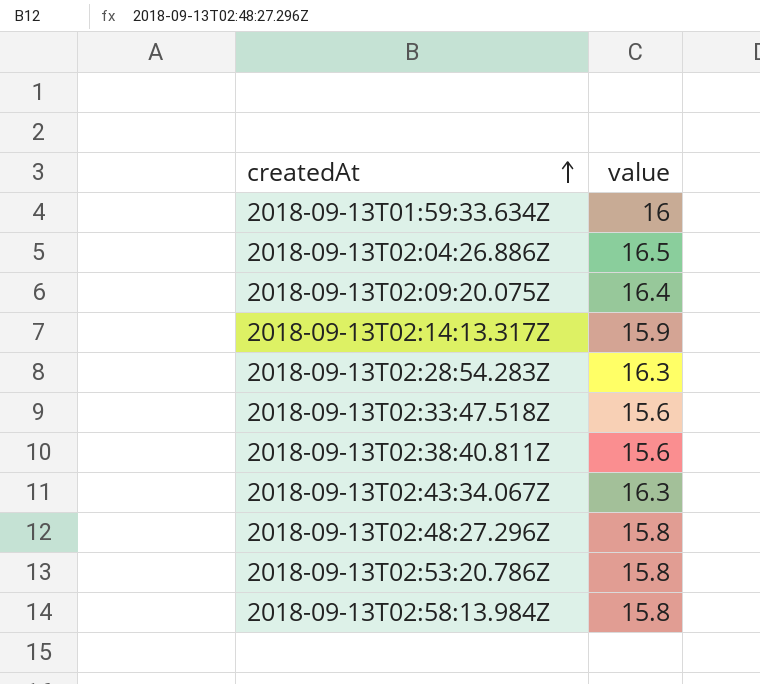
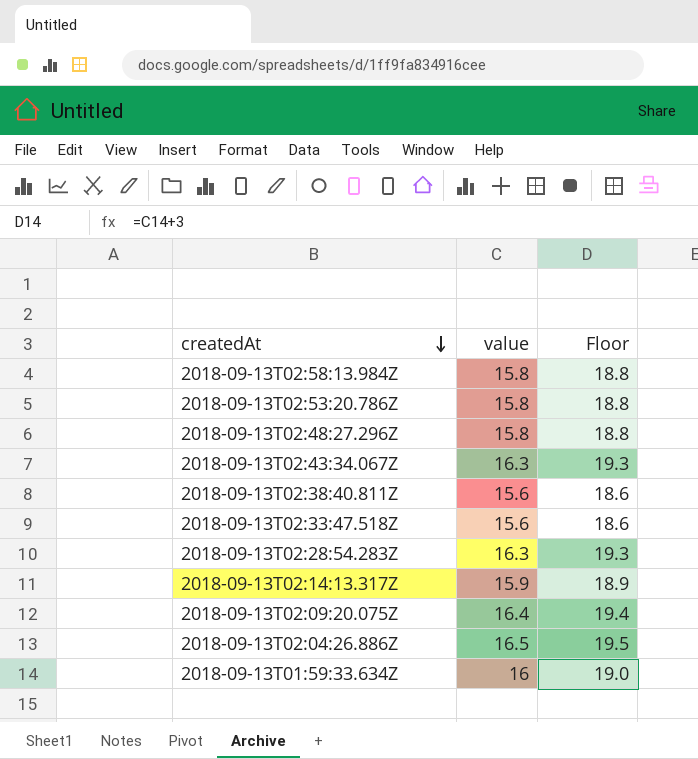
row order: createdAt ascending -> createdAt descending
column Floor | formula: none -> [value] + 3

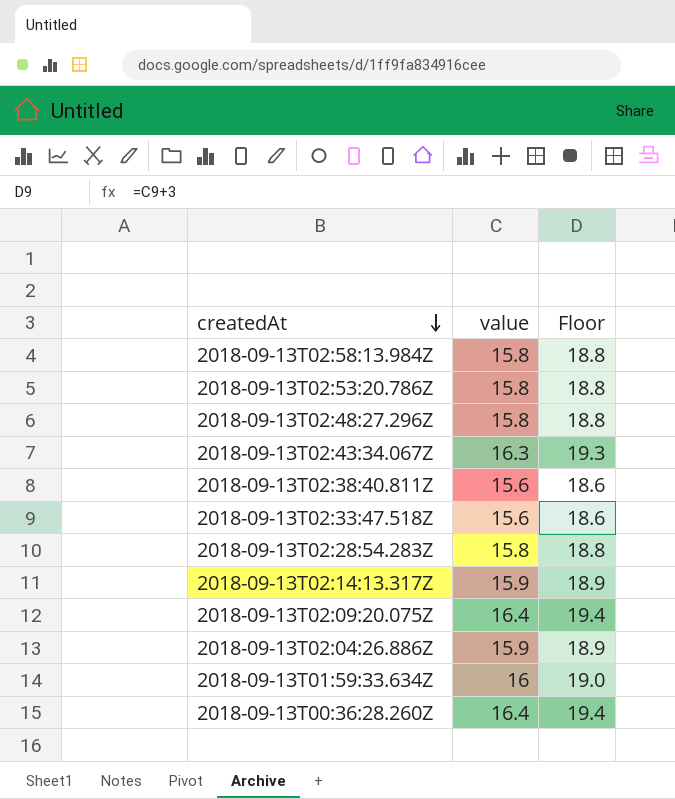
2018-09-13T02:28:54.283Z | value: 16.3 -> 15.8
2018-09-13T02:28:54.283Z | Floor: 19.3 -> 18.8
2018-09-13T02:04:26.886Z | value: 16.5 -> 15.9
2018-09-13T02:04:26.886Z | Floor: 19.5 -> 18.9
row 2018-09-13T00:36:28.260Z: none -> 16.4 | 19.4

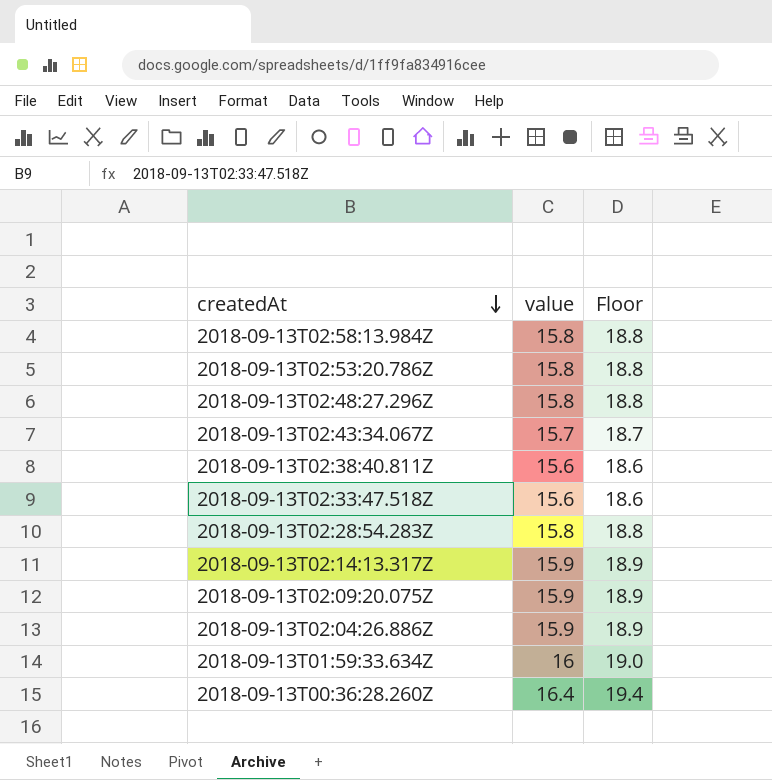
2018-09-13T02:43:34.067Z | value: 16.3 -> 15.7
2018-09-13T02:43:34.067Z | Floor: 19.3 -> 18.7
2018-09-13T02:09:20.075Z | value: 16.4 -> 15.9
2018-09-13T02:09:20.075Z | Floor: 19.4 -> 18.9

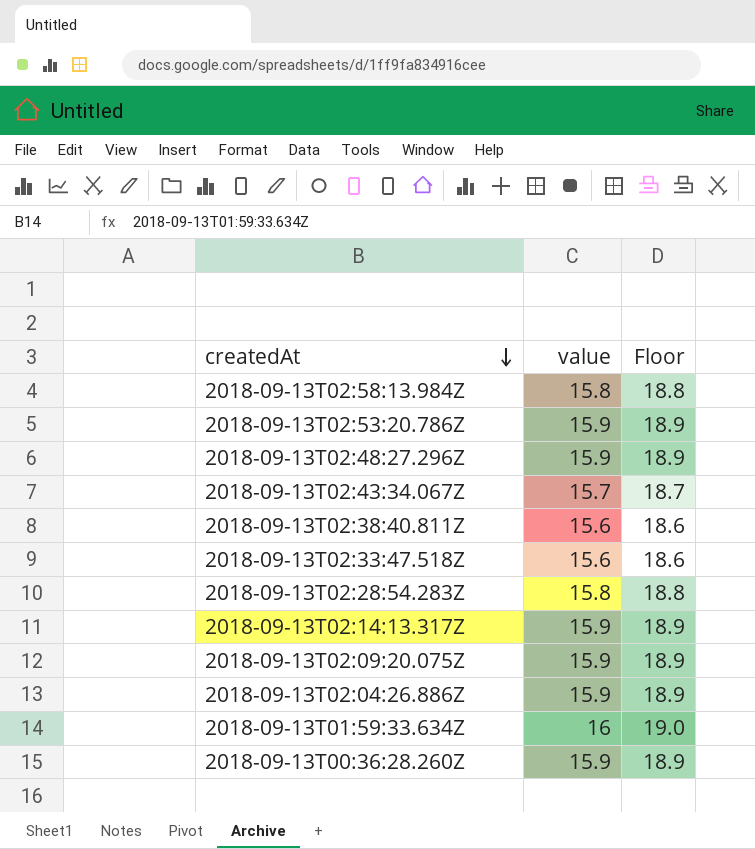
2018-09-13T02:53:20.786Z | value: 15.8 -> 15.9
2018-09-13T02:53:20.786Z | Floor: 18.8 -> 18.9
2018-09-13T02:48:27.296Z | value: 15.8 -> 15.9
2018-09-13T02:48:27.296Z | Floor: 18.8 -> 18.9
2018-09-13T00:36:28.260Z | value: 16.4 -> 15.9
2018-09-13T00:36:28.260Z | Floor: 19.4 -> 18.9

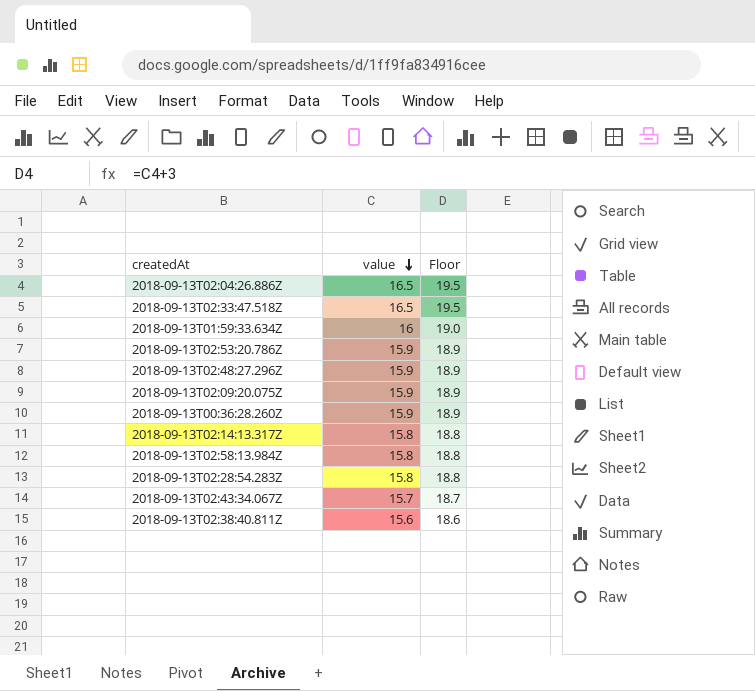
row order: createdAt descending -> value descending
2018-09-13T02:04:26.886Z | value: 15.9 -> 16.5
2018-09-13T02:04:26.886Z | Floor: 18.9 -> 19.5
2018-09-13T02:33:47.518Z | value: 15.6 -> 16.5
2018-09-13T02:33:47.518Z | Floor: 18.6 -> 19.5
2018-09-13T02:14:13.317Z | value: 15.9 -> 15.8
2018-09-13T02:14:13.317Z | Floor: 18.9 -> 18.8

